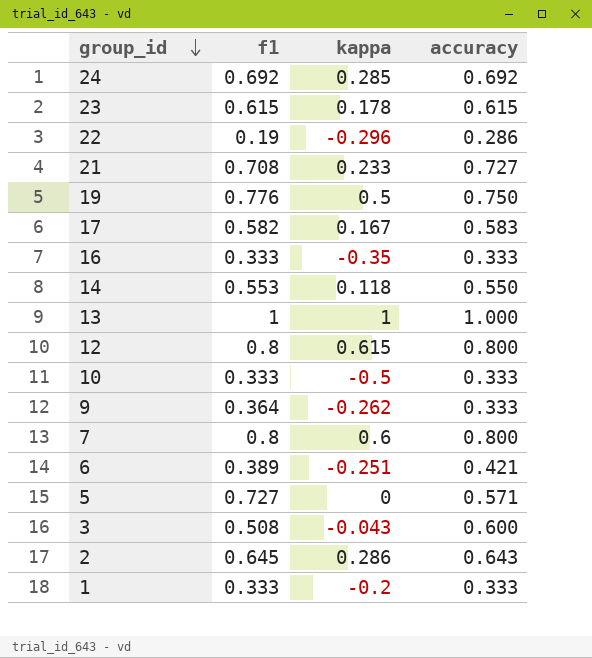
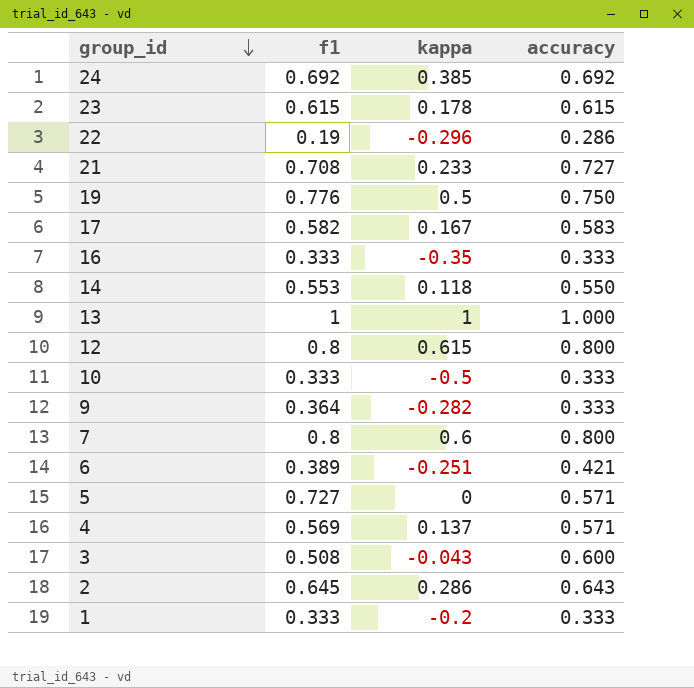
24 | kappa: 0.285 -> 0.385
9 | kappa: -0.262 -> -0.282
row 4: none -> 0.569 | 0.137 | 0.571

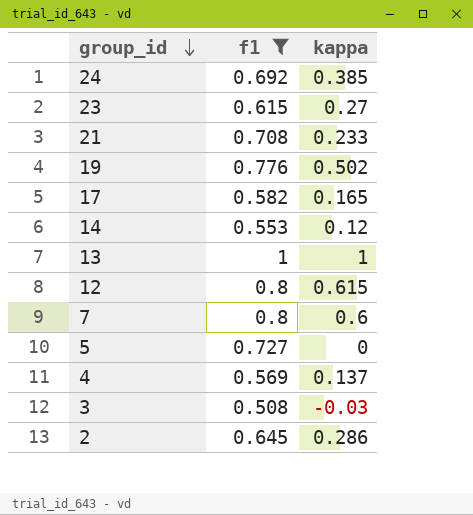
filter: none -> f1 >= 0.508
column accuracy | position: 4 -> none
23 | kappa: 0.178 -> 0.27
19 | kappa: 0.5 -> 0.502
17 | kappa: 0.167 -> 0.165
14 | kappa: 0.118 -> 0.12
3 | kappa: -0.043 -> -0.03

